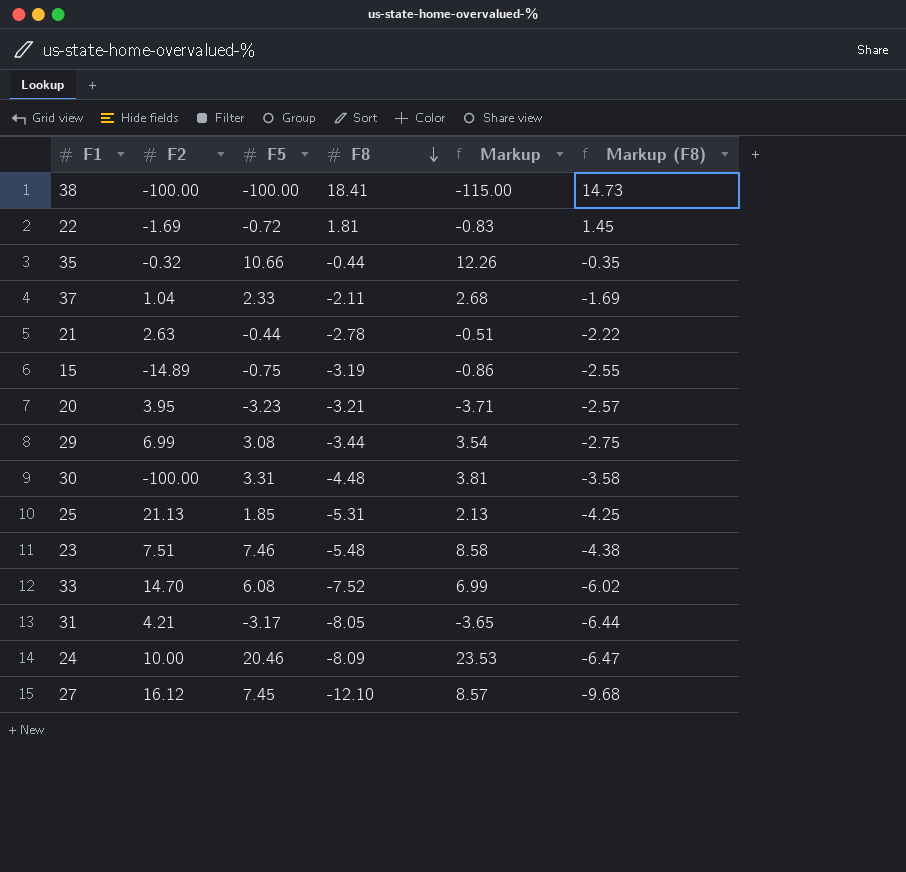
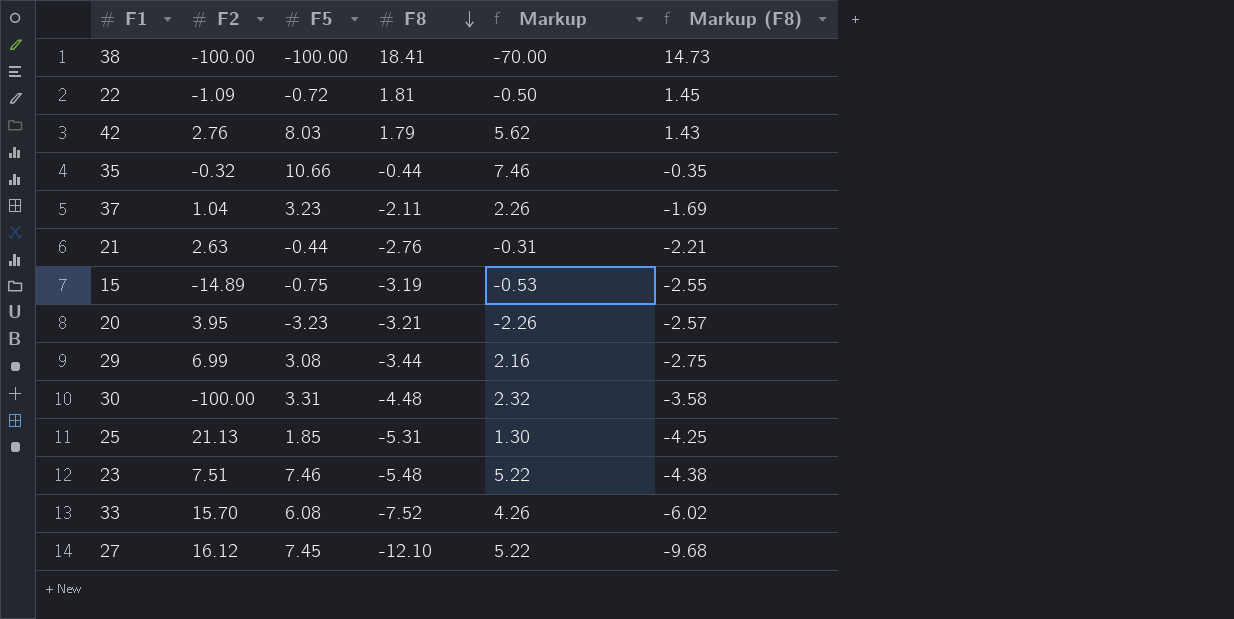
column Markup | formula: [F5] * 1.15 -> [F5] * 0.7
row 31: 4.21 | -3.17 | -8.05 | -3.65 | -6.44 -> none
row 24: 10.00 | 20.46 | -8.09 | 23.53 | -6.47 -> none
22 | F2: -1.69 -> -1.09
row 42: none -> 2.76 | 8.03 | 1.79 | 5.62 | 1.43
37 | F5: 2.33 -> 3.23
21 | F8: -2.78 -> -2.76
21 | Markup (F8): -2.22 -> -2.21
33 | F2: 14.70 -> 15.70

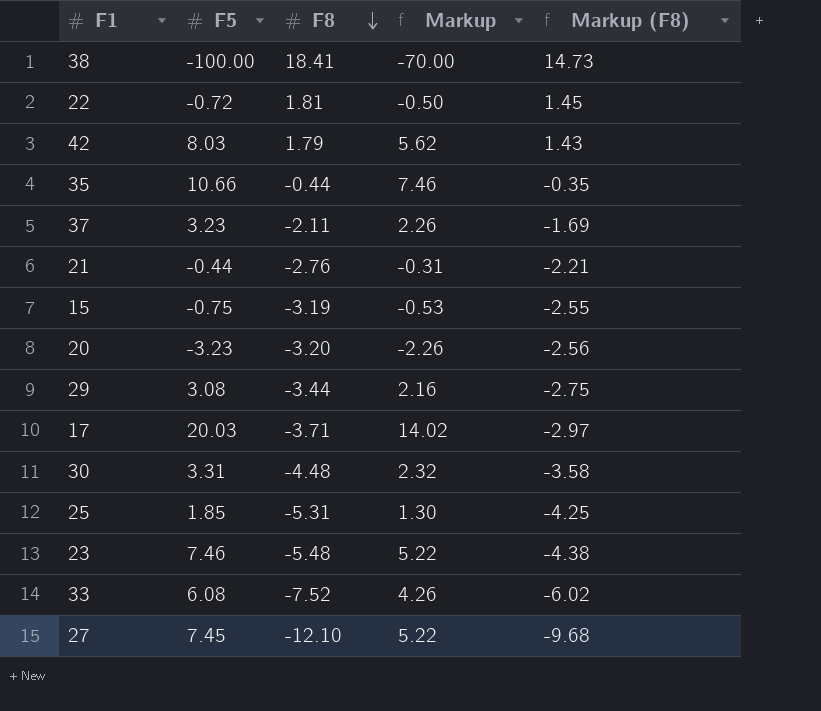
column F2 | position: 2 -> none
20 | F8: -3.21 -> -3.20
20 | Markup (F8): -2.57 -> -2.56
row 17: none -> 20.03 | -3.71 | 14.02 | -2.97

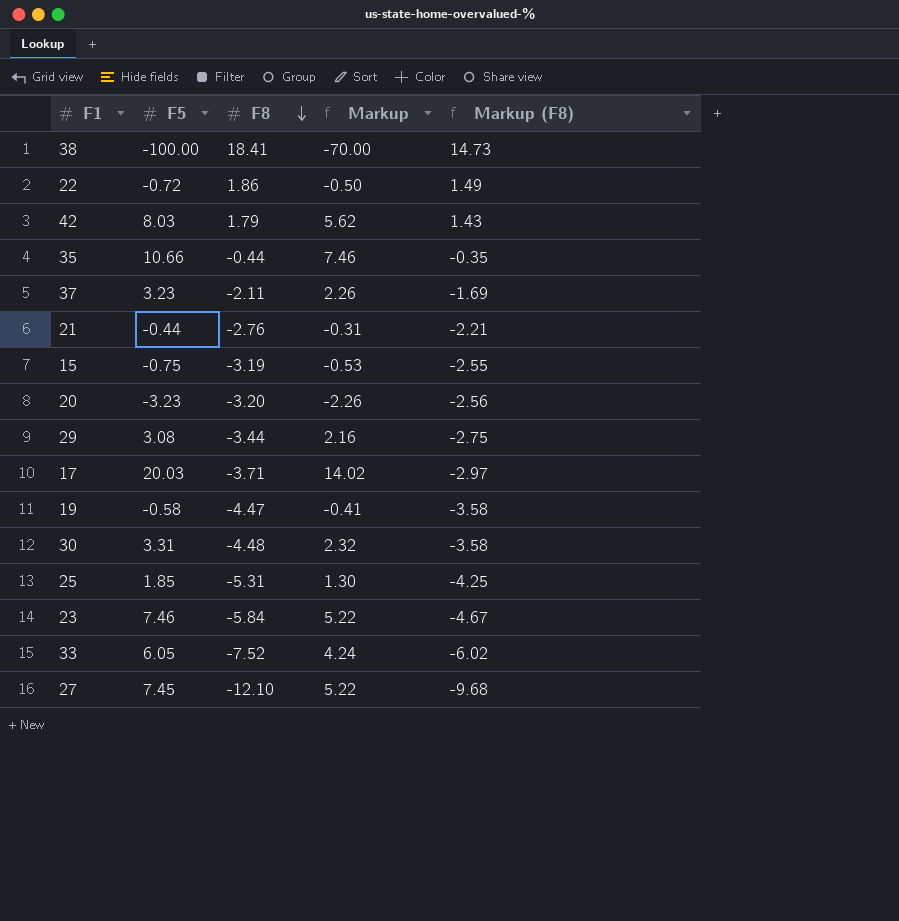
22 | F8: 1.81 -> 1.86
22 | Markup (F8): 1.45 -> 1.49
row 19: none -> -0.58 | -4.47 | -0.41 | -3.58
23 | F8: -5.48 -> -5.84
23 | Markup (F8): -4.38 -> -4.67
33 | F5: 6.08 -> 6.05
33 | Markup: 4.26 -> 4.24

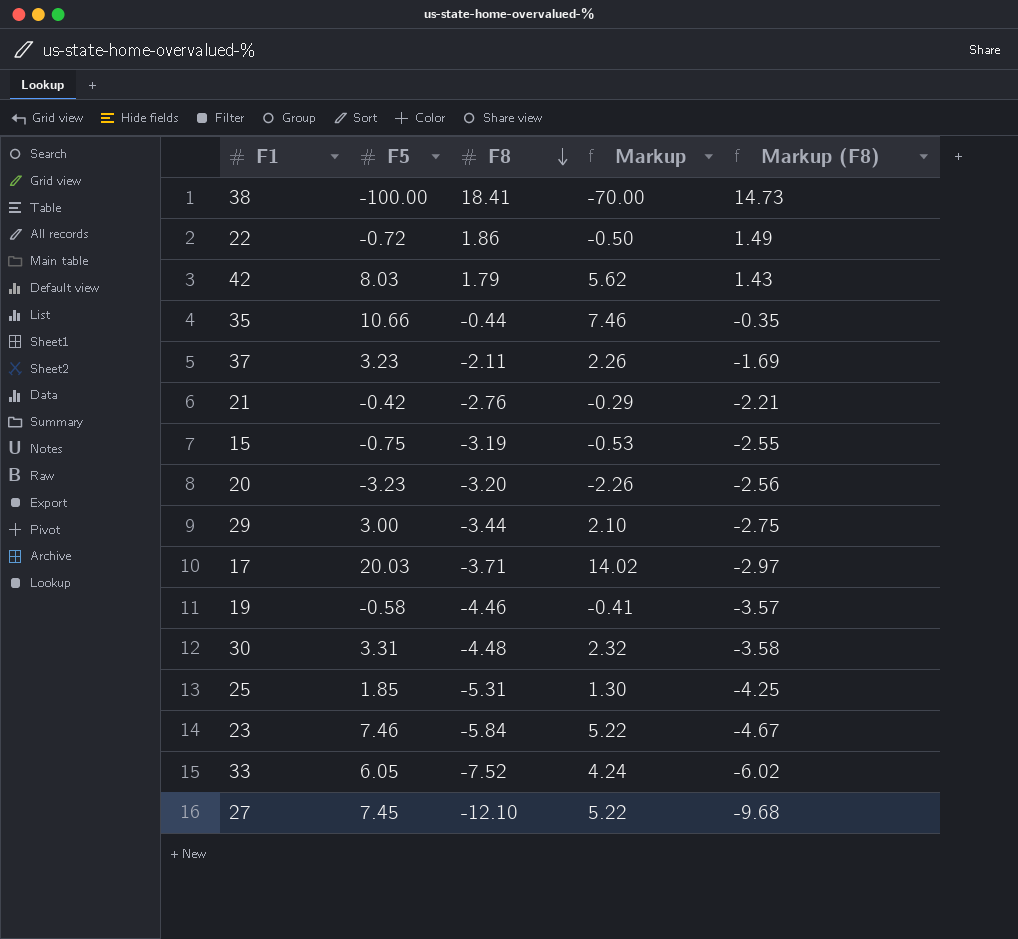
21 | F5: -0.44 -> -0.42
21 | Markup: -0.31 -> -0.29
29 | F5: 3.08 -> 3.00
29 | Markup: 2.16 -> 2.10
19 | F8: -4.47 -> -4.46
19 | Markup (F8): -3.58 -> -3.57

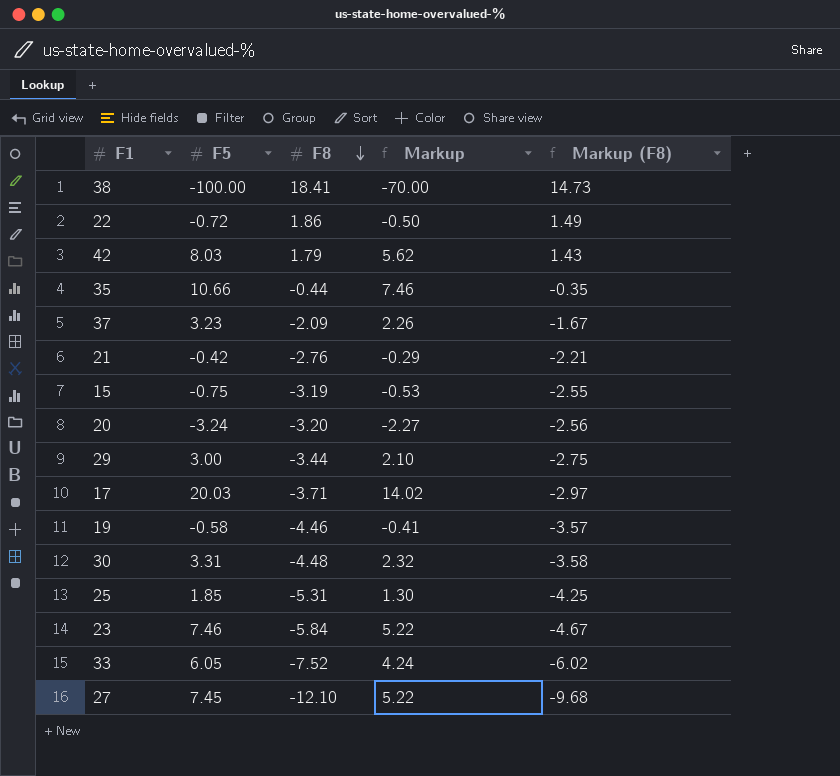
37 | F8: -2.11 -> -2.09
37 | Markup (F8): -1.69 -> -1.67
20 | F5: -3.23 -> -3.24
20 | Markup: -2.26 -> -2.27

